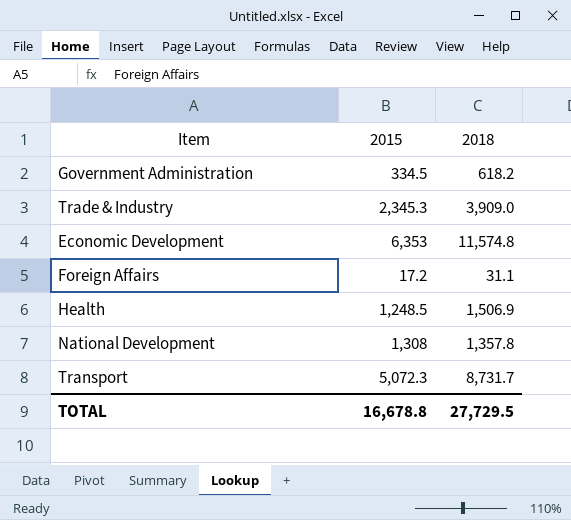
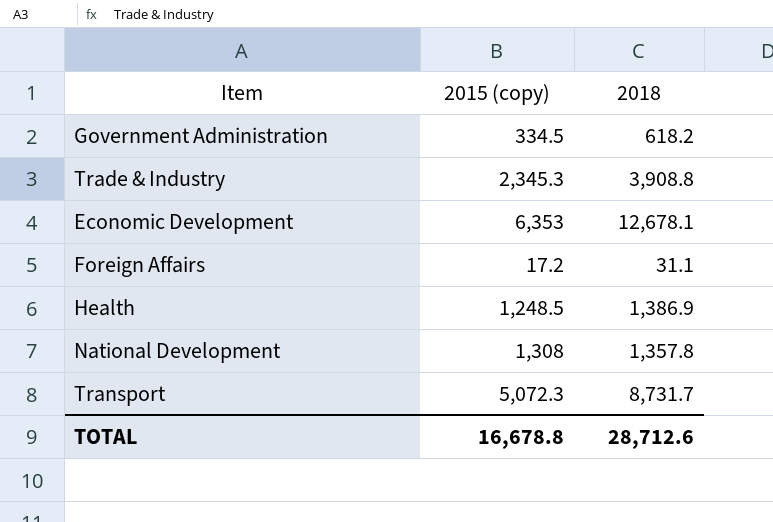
column name: 2015 -> 2015 (copy)
Trade & Industry | 2018: 3,909.0 -> 3,908.8
Economic Development | 2018: 11,574.8 -> 12,678.1
Health | 2018: 1,506.9 -> 1,386.9
TOTAL | 2018: 27,729.5 -> 28,712.6

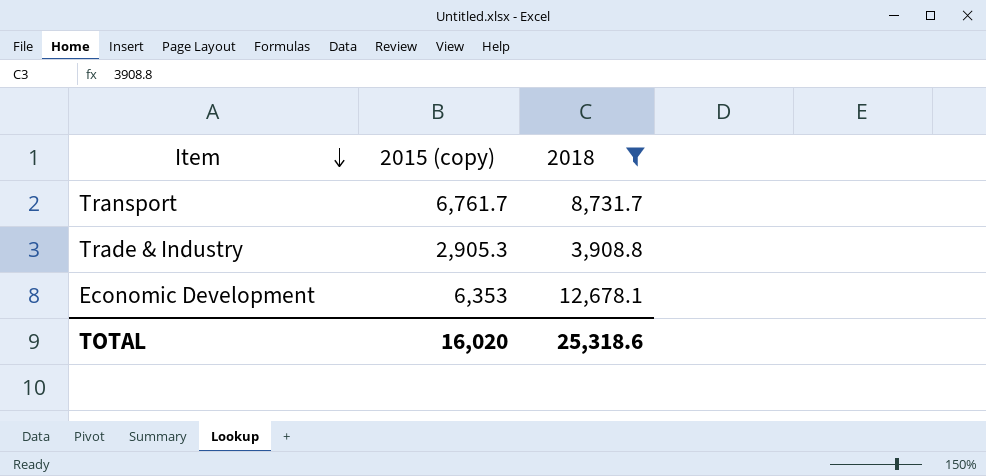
filter: none -> 2018 >= 3,908.8
row order: none -> Item descending
Transport | 2015 (copy): 5,072.3 -> 6,761.7
Trade & Industry | 2015 (copy): 2,345.3 -> 2,905.3
TOTAL | 2015 (copy): 16,678.8 -> 16,020
TOTAL | 2018: 28,712.6 -> 25,318.6

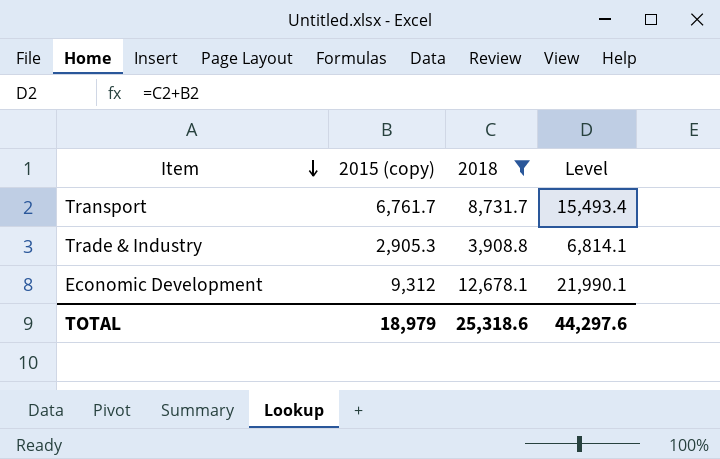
column Level | formula: none -> [2015 (copy)] + [2018]
Economic Development | 2015 (copy): 6,353 -> 9,312
TOTAL | 2015 (copy): 16,020 -> 18,979

